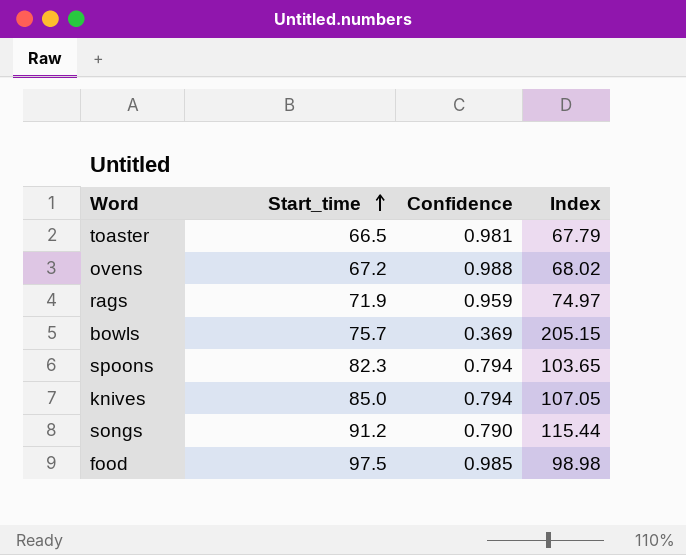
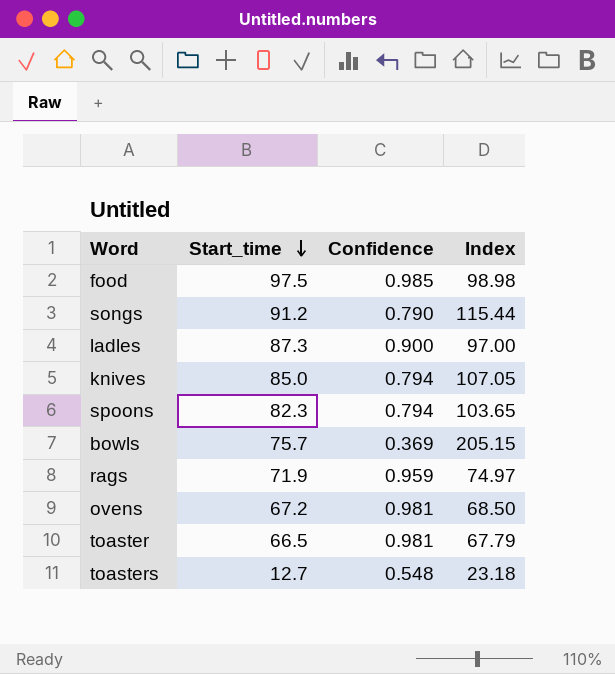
row order: Start_time ascending -> Start_time descending
row ladles: none -> 87.3 | 0.900 | 97.00
ovens | Confidence: 0.988 -> 0.981
ovens | Index: 68.02 -> 68.50
row toasters: none -> 12.7 | 0.548 | 23.18

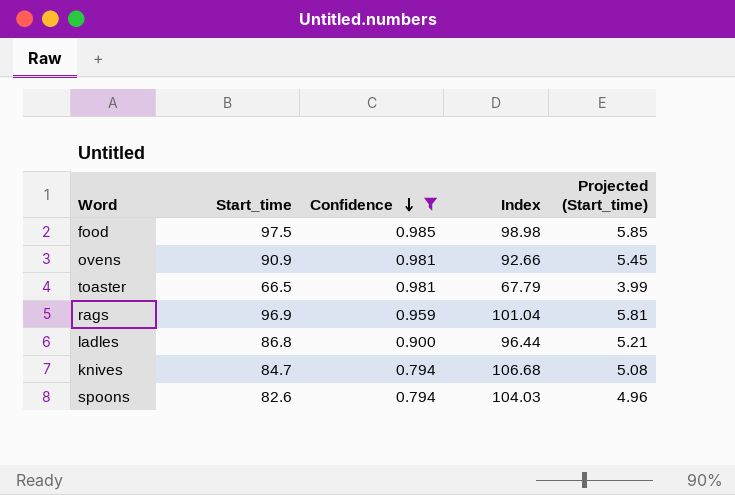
filter: none -> Confidence >= 0.794
row order: Start_time descending -> Confidence descending
column Projected (Start_time) | formula: none -> [Start_time] * 0.06
ovens | Start_time: 67.2 -> 90.9
ovens | Index: 68.50 -> 92.66
rags | Start_time: 71.9 -> 96.9
rags | Index: 74.97 -> 101.04
ladles | Start_time: 87.3 -> 86.8
ladles | Index: 97.00 -> 96.44
knives | Start_time: 85.0 -> 84.7
knives | Index: 107.05 -> 106.68
spoons | Start_time: 82.3 -> 82.6
spoons | Index: 103.65 -> 104.03

